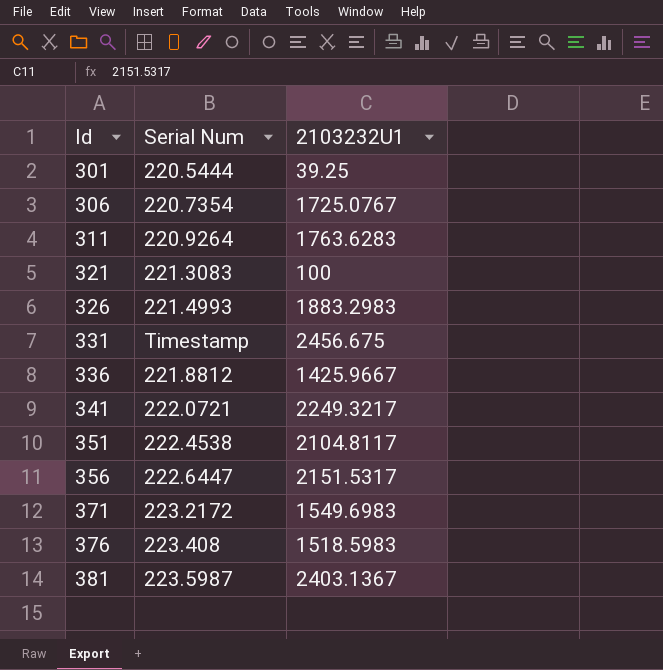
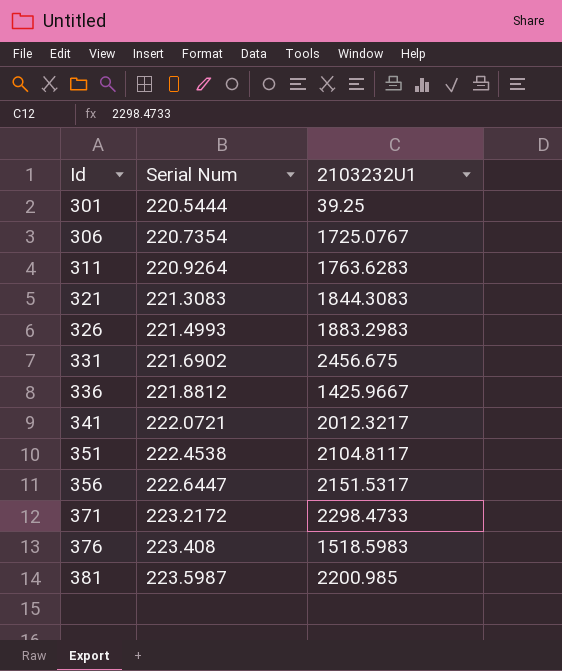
321 | 2103232U1: 100 -> 1844.3083
331 | Serial Num: Timestamp -> 221.6902
341 | 2103232U1: 2249.3217 -> 2012.3217
371 | 2103232U1: 1549.6983 -> 2298.4733
381 | 2103232U1: 2403.1367 -> 2200.985

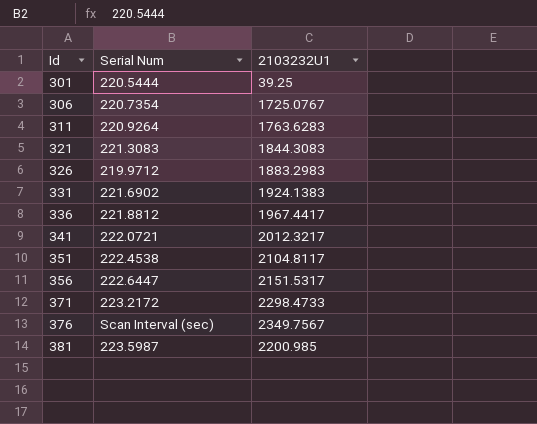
326 | Serial Num: 221.4993 -> 219.9712
331 | 2103232U1: 2456.675 -> 1924.1383
336 | 2103232U1: 1425.9667 -> 1967.4417
376 | Serial Num: 223.408 -> Scan Interval (sec)
376 | 2103232U1: 1518.5983 -> 2349.7567

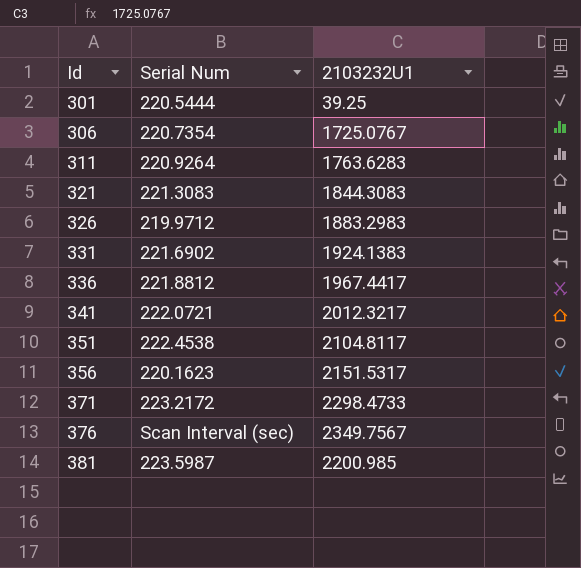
356 | Serial Num: 222.6447 -> 220.1623

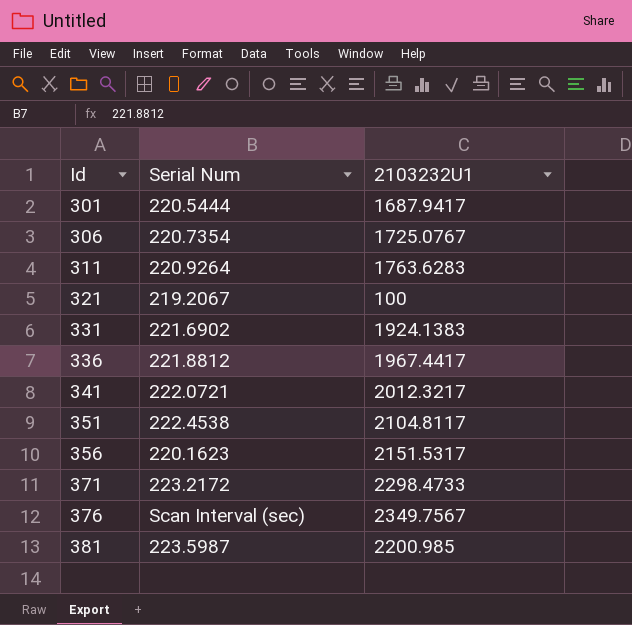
row 326: 219.9712 | 1883.2983 -> none
301 | 2103232U1: 39.25 -> 1687.9417
321 | Serial Num: 221.3083 -> 219.2067
321 | 2103232U1: 1844.3083 -> 100

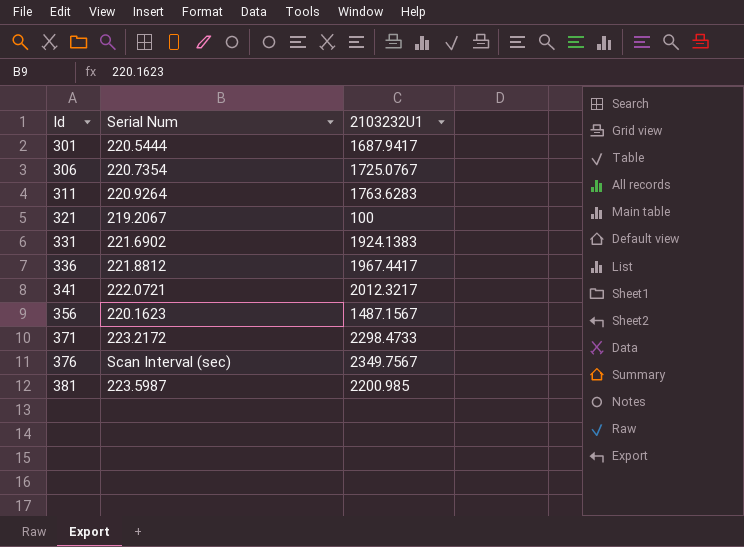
row 351: 222.4538 | 2104.8117 -> none
356 | 2103232U1: 2151.5317 -> 1487.1567

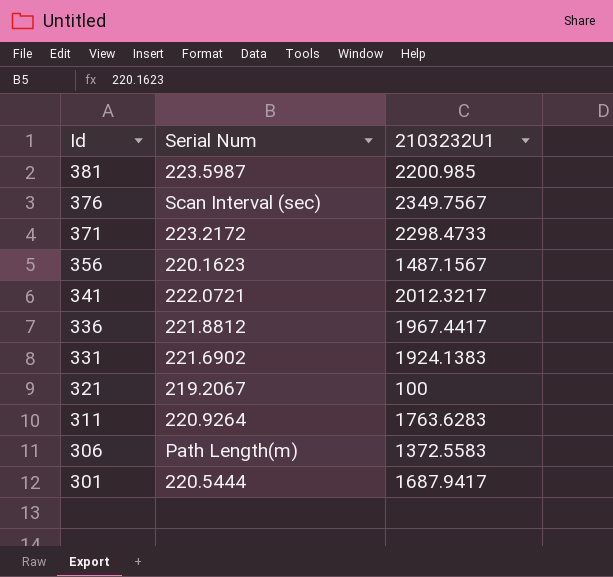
row order: Id ascending -> Id descending
306 | Serial Num: 220.7354 -> Path Length(m)
306 | 2103232U1: 1725.0767 -> 1372.5583

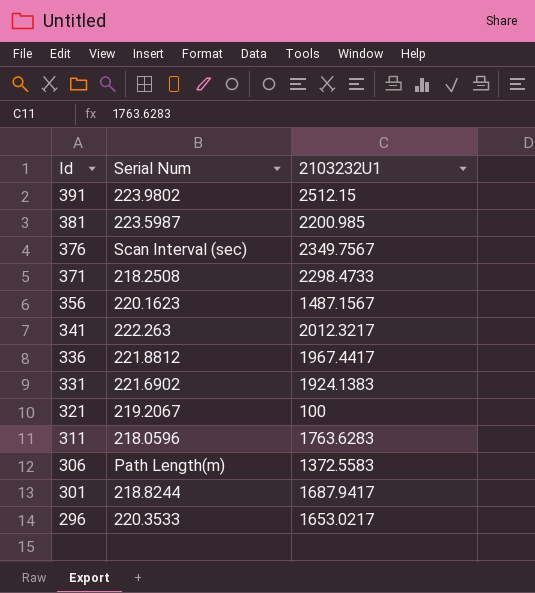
row 391: none -> 223.9802 | 2512.15
371 | Serial Num: 223.2172 -> 218.2508
341 | Serial Num: 222.0721 -> 222.263
311 | Serial Num: 220.9264 -> 218.0596
301 | Serial Num: 220.5444 -> 218.8244
row 296: none -> 220.3533 | 1653.0217

